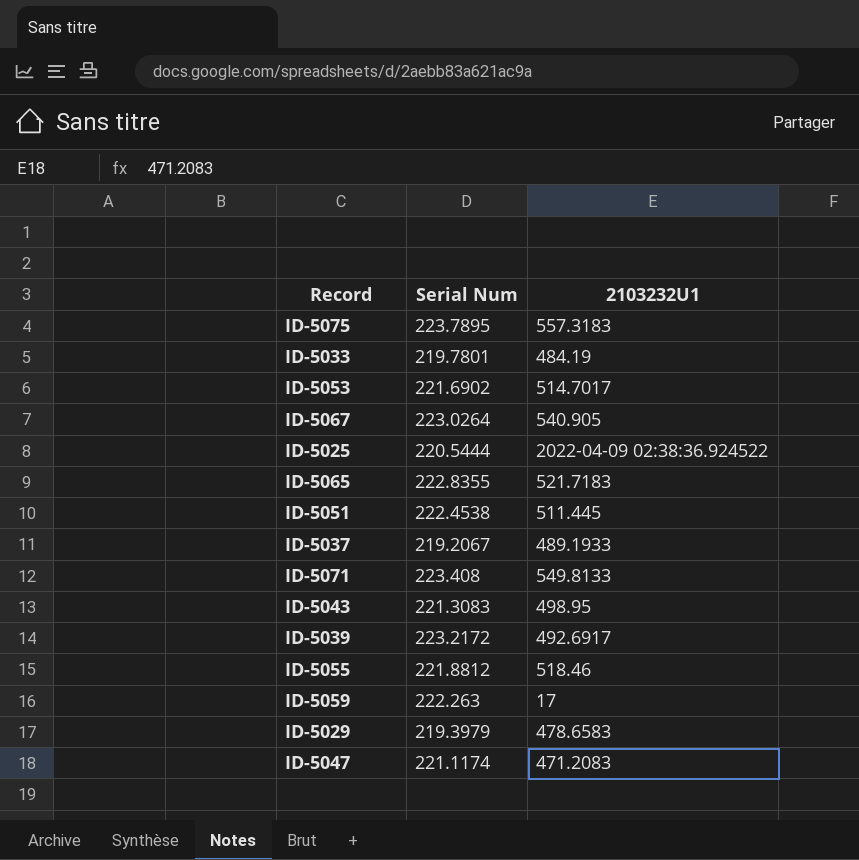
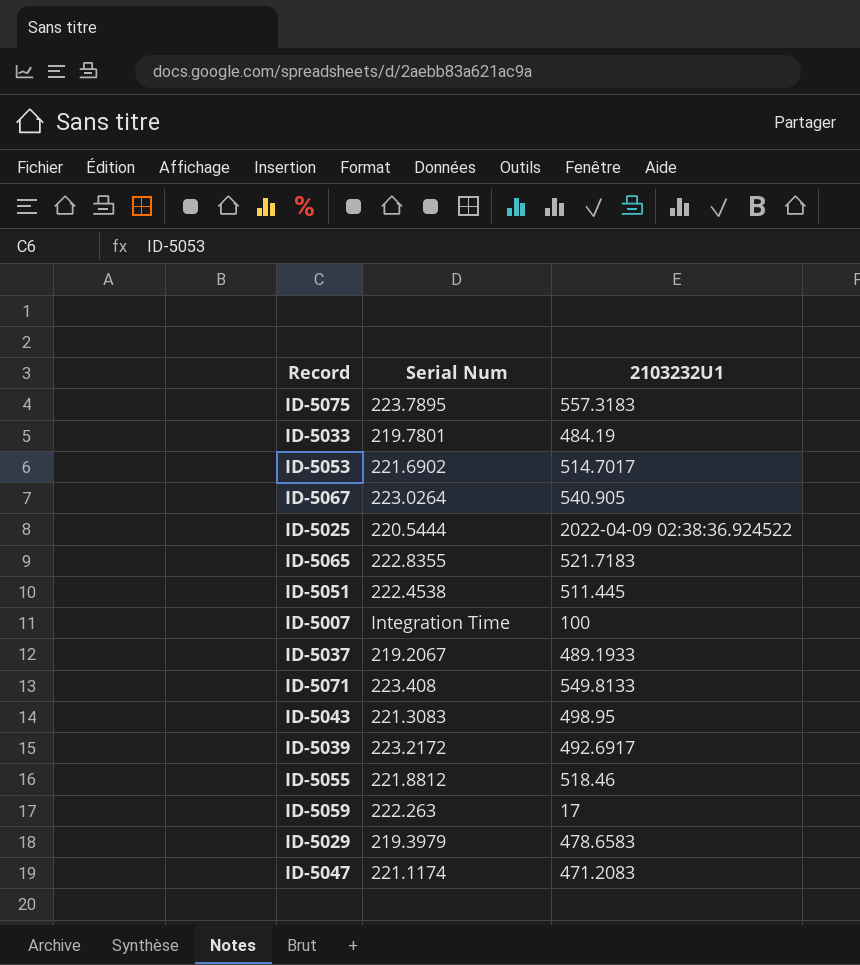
row ID-5007: none -> Integration Time | 100

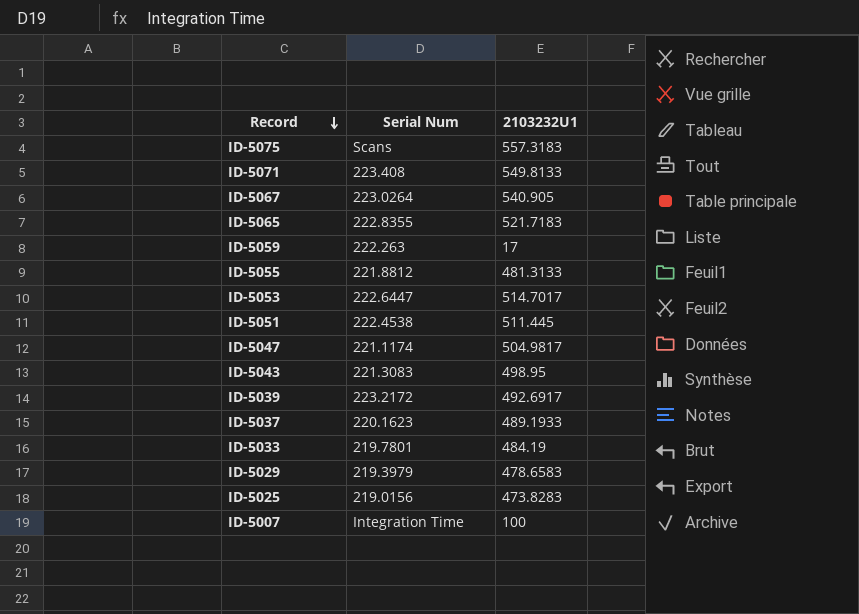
row order: none -> Record descending
ID-5075 | Serial Num: 223.7895 -> Scans
ID-5055 | 2103232U1: 518.46 -> 481.3133
ID-5053 | Serial Num: 221.6902 -> 222.6447
ID-5047 | 2103232U1: 471.2083 -> 504.9817
ID-5037 | Serial Num: 219.2067 -> 220.1623
ID-5025 | Serial Num: 220.5444 -> 219.0156
ID-5025 | 2103232U1: 2022-04-09 02:38:36.924522 -> 473.8283

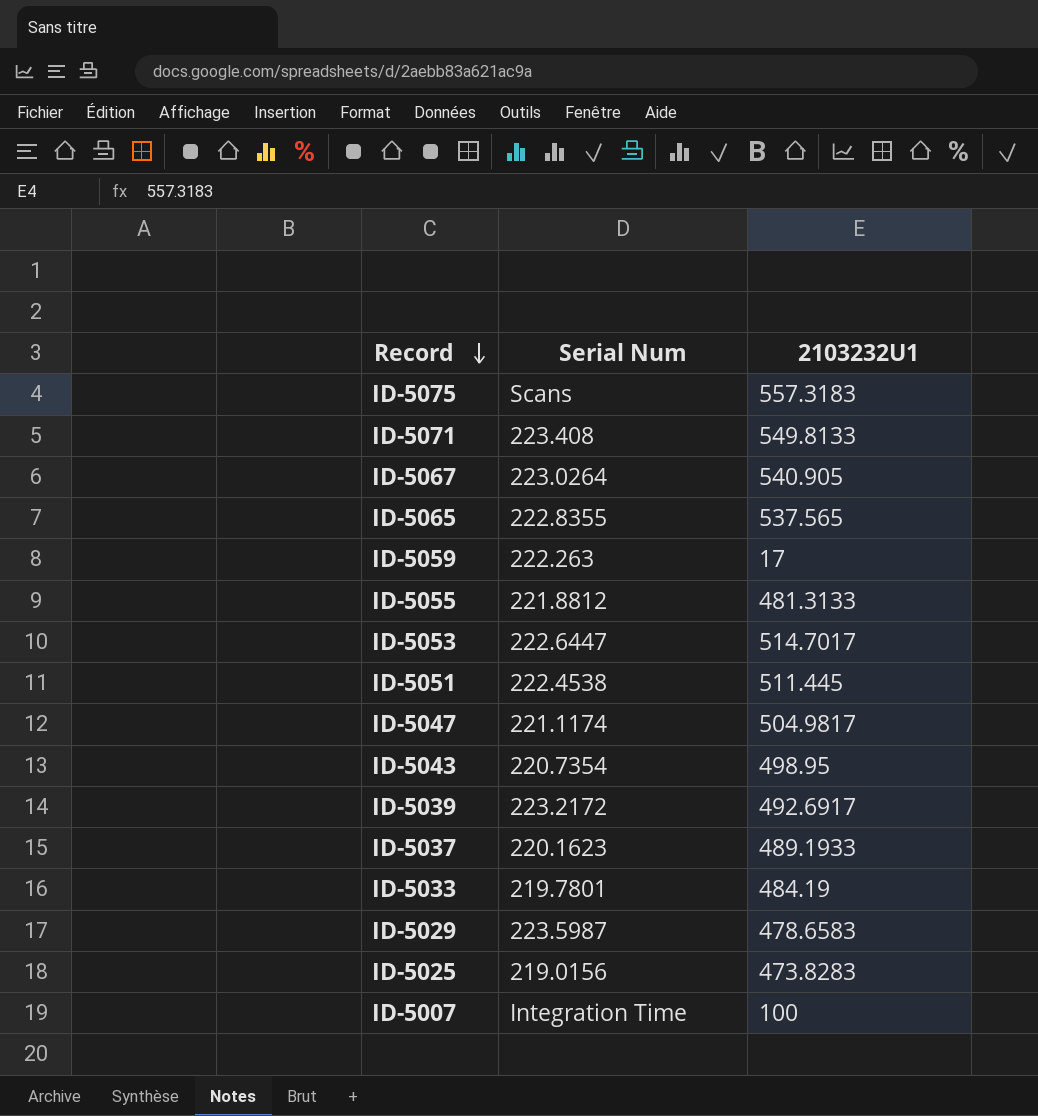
ID-5065 | 2103232U1: 521.7183 -> 537.565
ID-5043 | Serial Num: 221.3083 -> 220.7354
ID-5029 | Serial Num: 219.3979 -> 223.5987

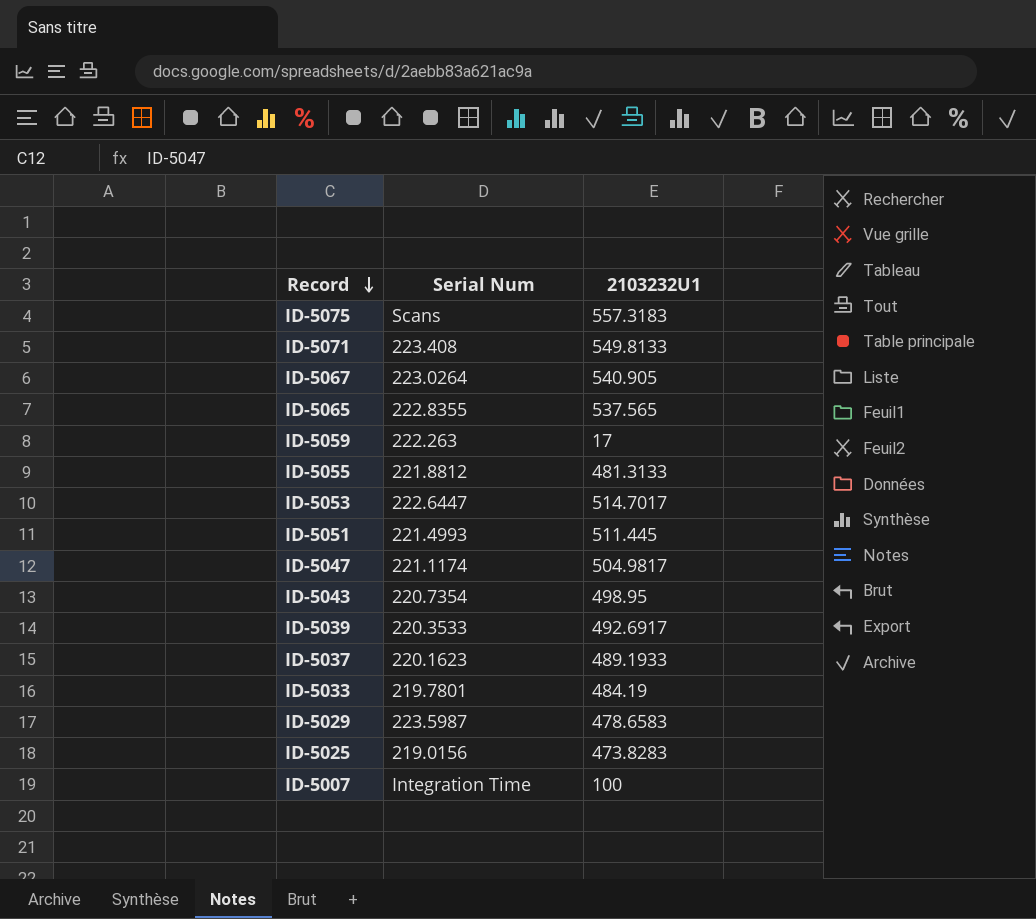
ID-5051 | Serial Num: 222.4538 -> 221.4993
ID-5039 | Serial Num: 223.2172 -> 220.3533

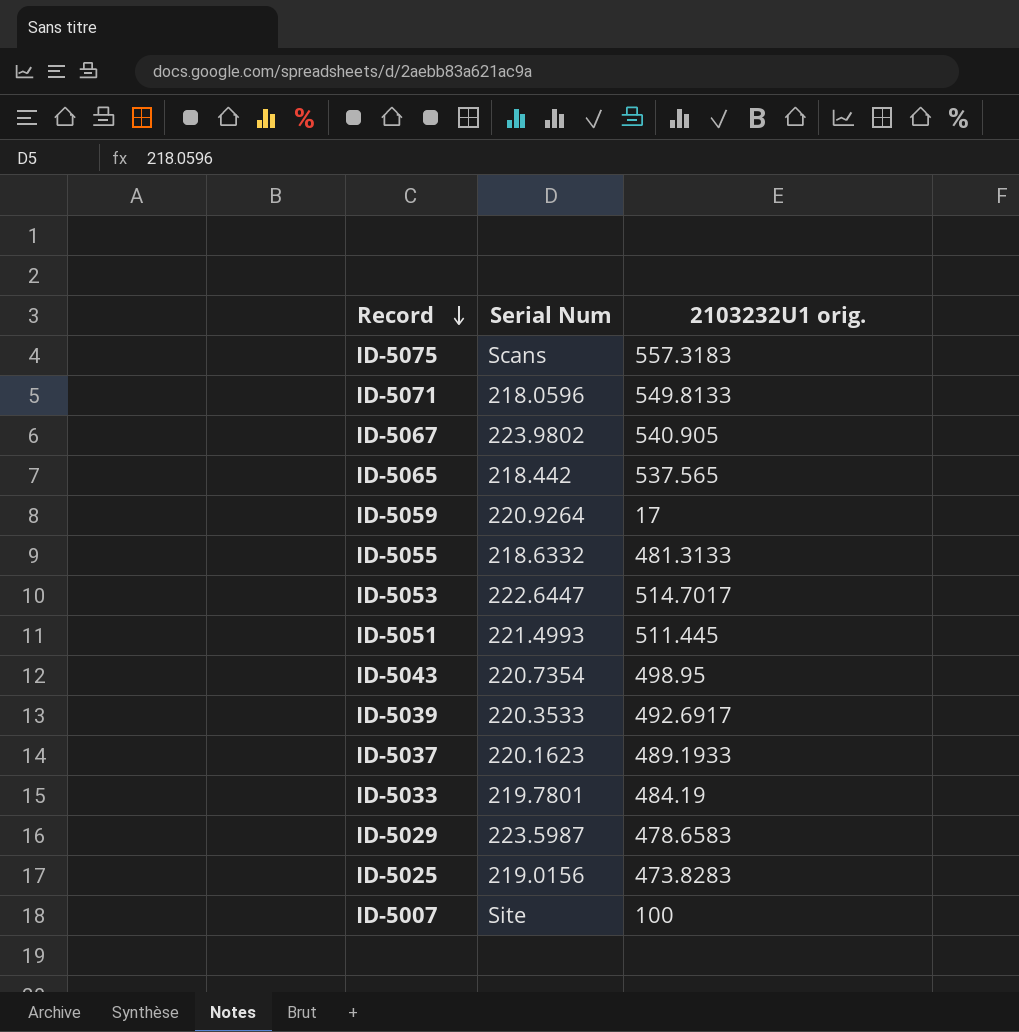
column name: 2103232U1 -> 2103232U1 orig.
row ID-5047: 221.1174 | 504.9817 -> none
ID-5071 | Serial Num: 223.408 -> 218.0596
ID-5067 | Serial Num: 223.0264 -> 223.9802
ID-5065 | Serial Num: 222.8355 -> 218.442
ID-5059 | Serial Num: 222.263 -> 220.9264
ID-5055 | Serial Num: 221.8812 -> 218.6332
ID-5007 | Serial Num: Integration Time -> Site

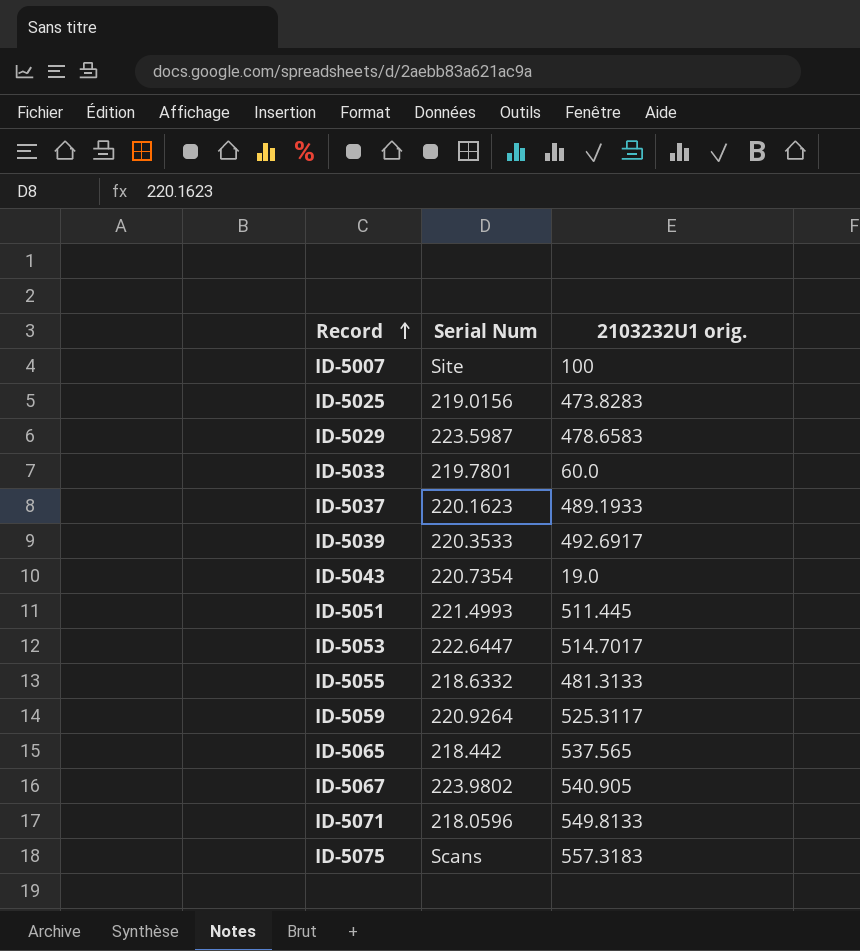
row order: Record descending -> Record ascending
ID-5033 | 2103232U1 orig.: 484.19 -> 60.0
ID-5043 | 2103232U1 orig.: 498.95 -> 19.0
ID-5059 | 2103232U1 orig.: 17 -> 525.3117

